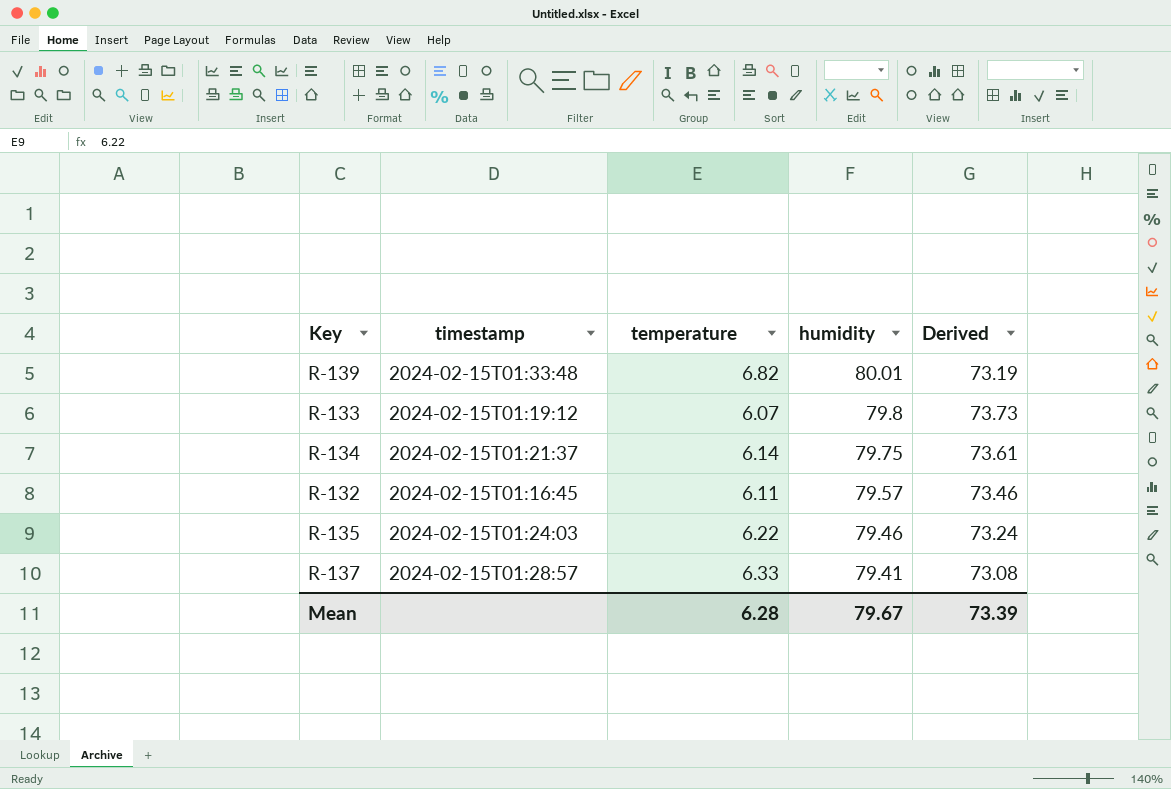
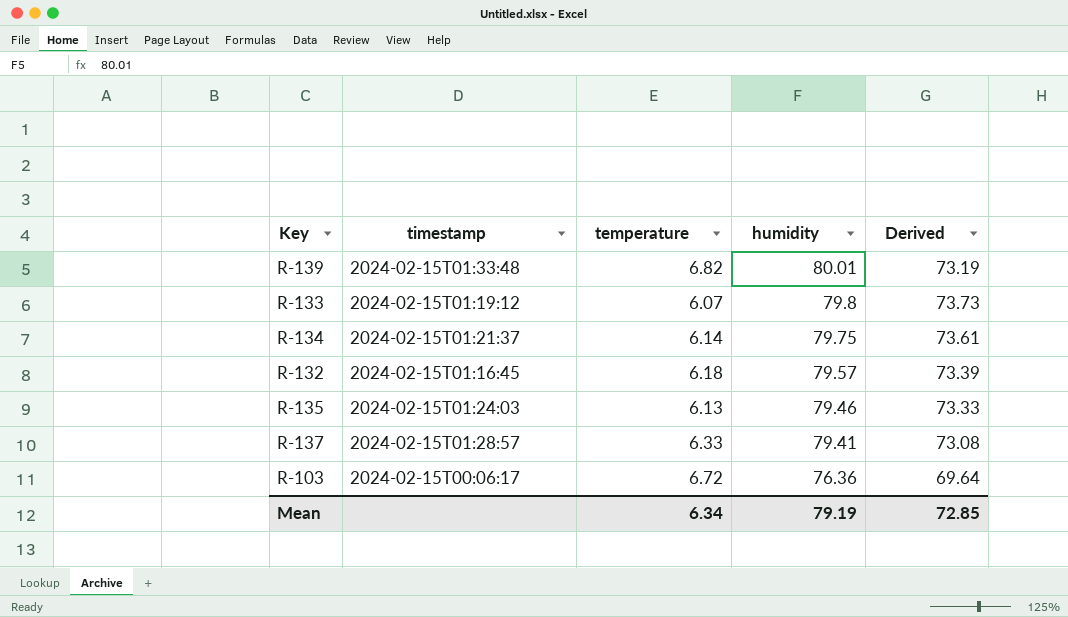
R-132 | temperature: 6.11 -> 6.18
R-132 | Derived: 73.46 -> 73.39
R-135 | temperature: 6.22 -> 6.13
R-135 | Derived: 73.24 -> 73.33
row R-103: none -> 2024-02-15T00:06:17 | 6.72 | 76.36 | 69.64
Mean | temperature: 6.28 -> 6.34
Mean | humidity: 79.67 -> 79.19
Mean | Derived: 73.39 -> 72.85

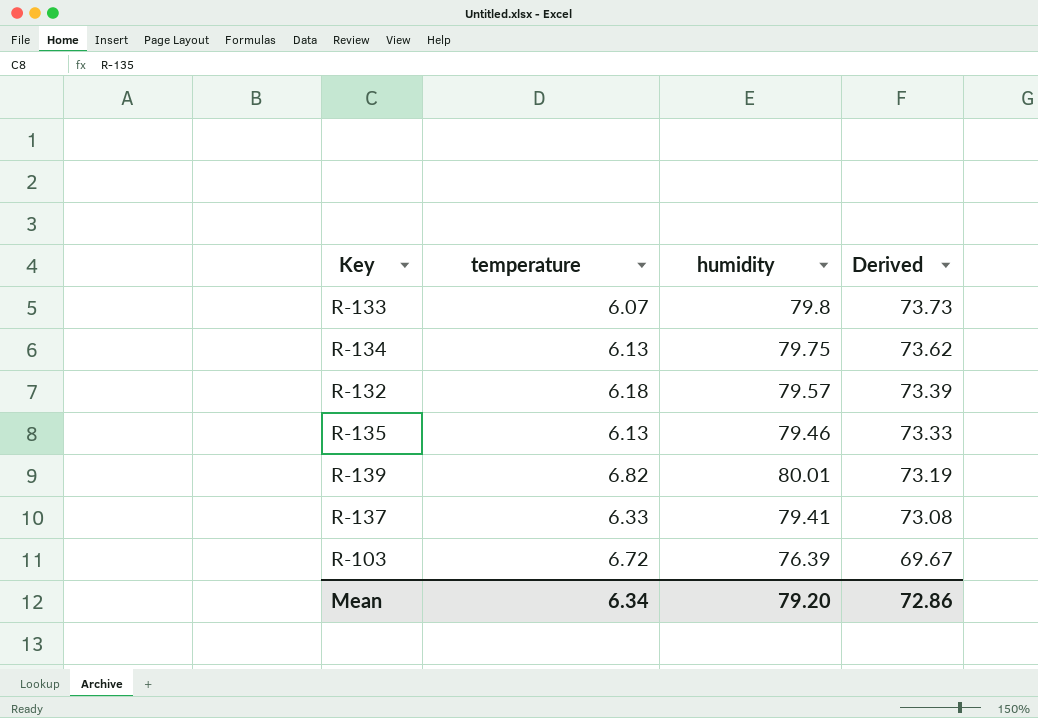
row order: humidity descending -> Derived descending
column timestamp | position: 2 -> none
R-134 | temperature: 6.14 -> 6.13
R-134 | Derived: 73.61 -> 73.62
R-103 | humidity: 76.36 -> 76.39
R-103 | Derived: 69.64 -> 69.67
Mean | humidity: 79.19 -> 79.20
Mean | Derived: 72.85 -> 72.86

